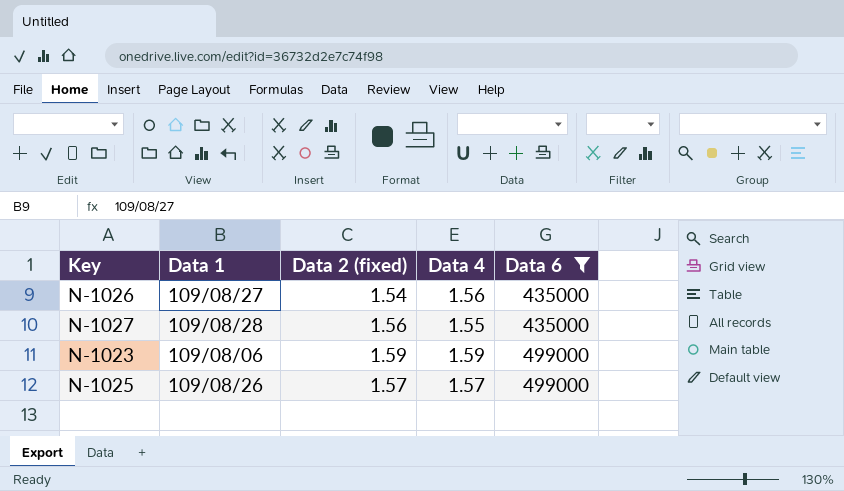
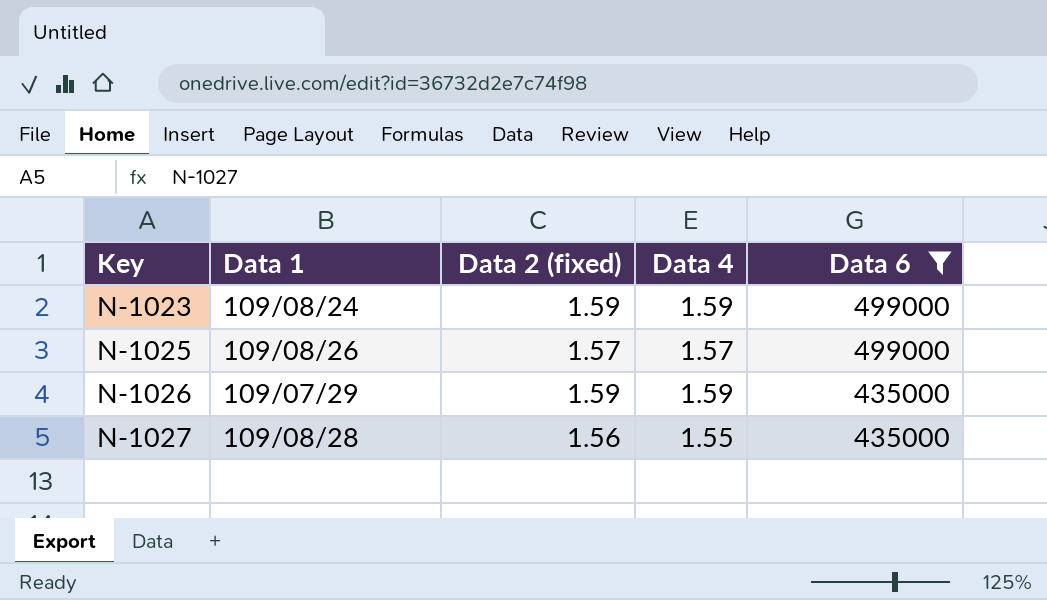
row order: Data 6 ascending -> Key ascending
N-1023 | Data 1: 109/08/06 -> 109/08/24
N-1026 | Data 1: 109/08/27 -> 109/07/29
N-1026 | Data 2 (fixed): 1.54 -> 1.59
N-1026 | Data 4: 1.56 -> 1.59

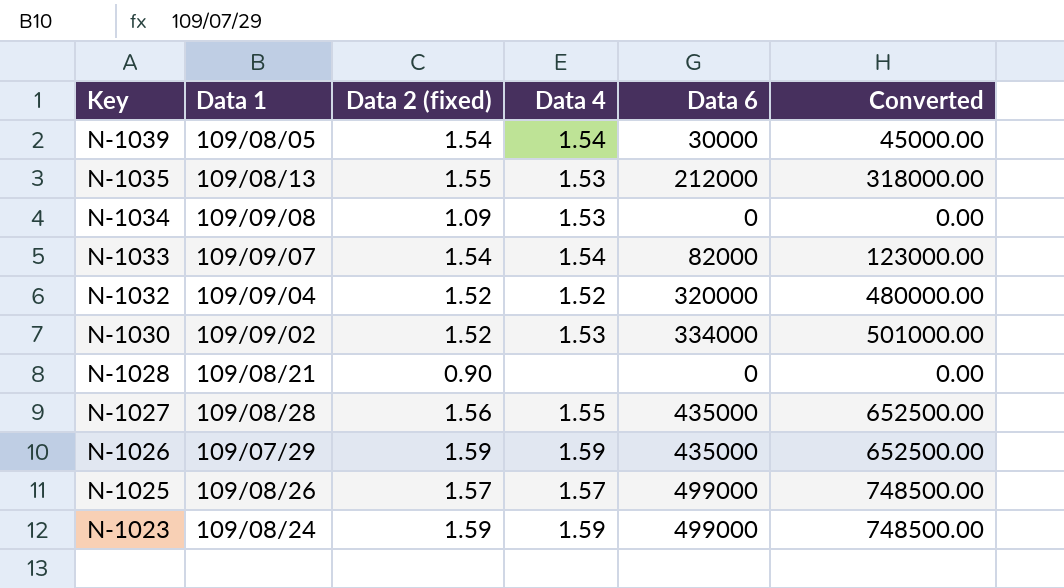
filter: Data 6 >= 435000 -> none
row order: Key ascending -> Key descending
column Converted | formula: none -> [Data 6] * 1.5

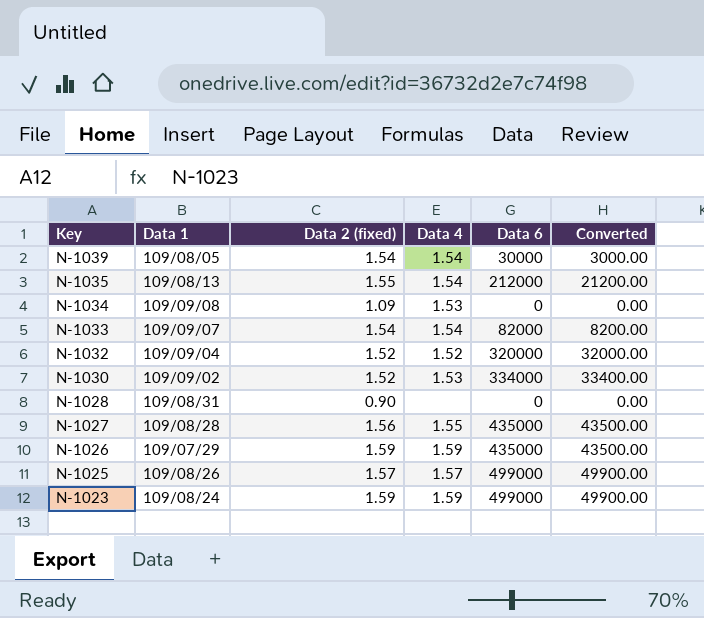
column Converted | formula: [Data 6] * 1.5 -> [Data 6] * 0.1
N-1035 | Data 4: 1.53 -> 1.54
N-1028 | Data 1: 109/08/21 -> 109/08/31

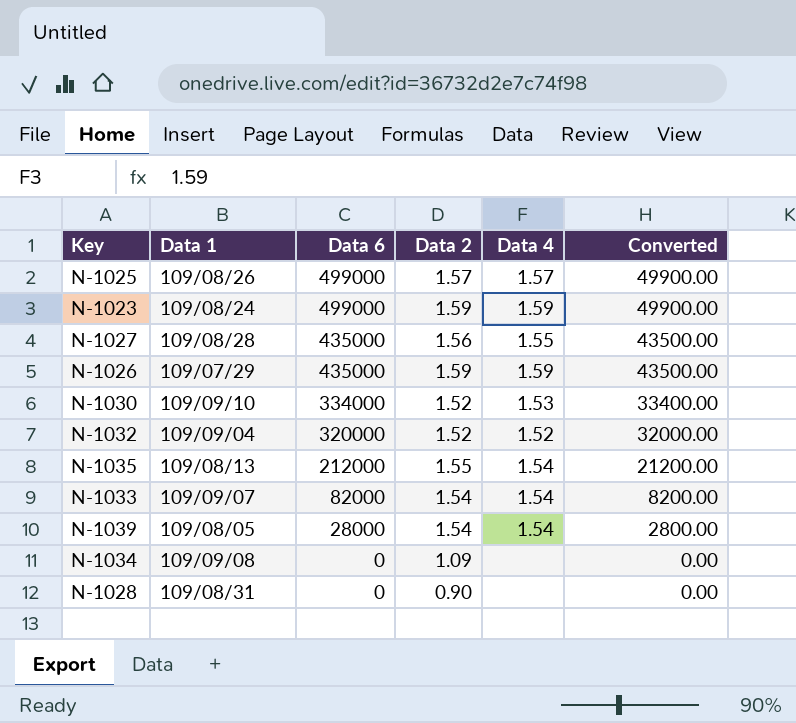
row order: Key descending -> Data 6 descending
column Data 6 | position: 5 -> 3
column name: Data 2 (fixed) -> Data 2
N-1030 | Data 1: 109/09/02 -> 109/09/10
N-1039 | Data 6: 30000 -> 28000
N-1039 | Converted: 3000.00 -> 2800.00
N-1034 | Data 4: 1.53 -> none

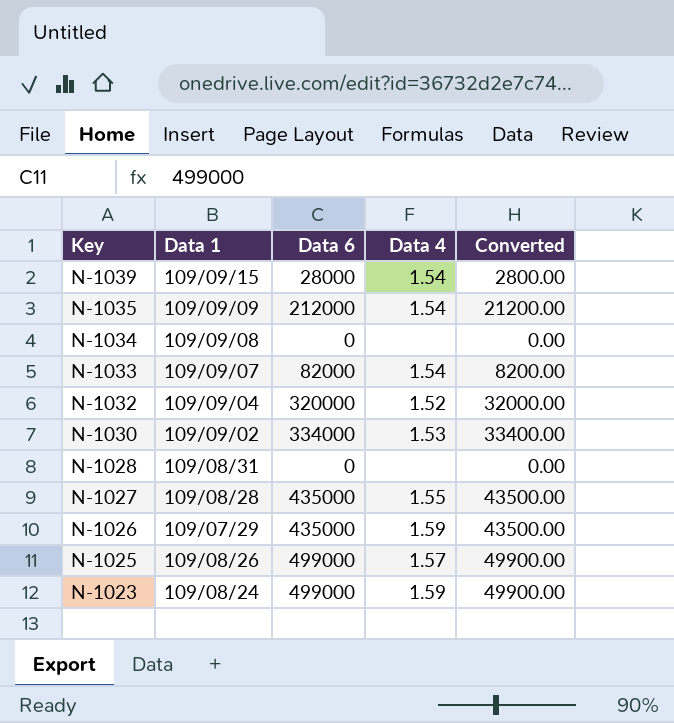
row order: Data 6 descending -> Key descending
column Data 2 | position: 4 -> none
N-1039 | Data 1: 109/08/05 -> 109/09/15
N-1035 | Data 1: 109/08/13 -> 109/09/09
N-1030 | Data 1: 109/09/10 -> 109/09/02

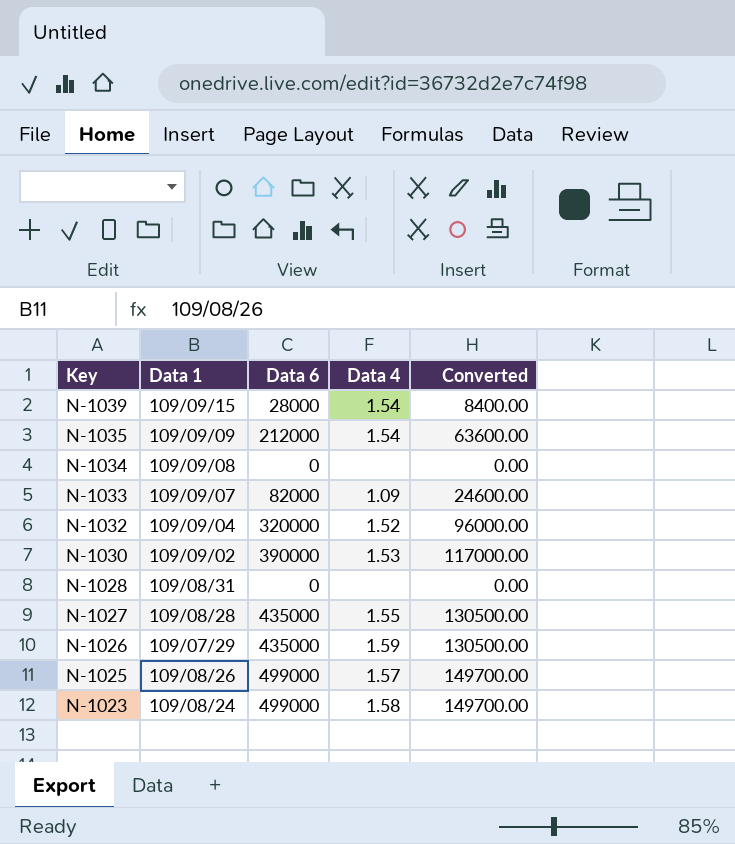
column Converted | formula: [Data 6] * 0.1 -> [Data 6] * 0.3
N-1033 | Data 4: 1.54 -> 1.09
N-1030 | Data 6: 334000 -> 390000
N-1023 | Data 4: 1.59 -> 1.58

